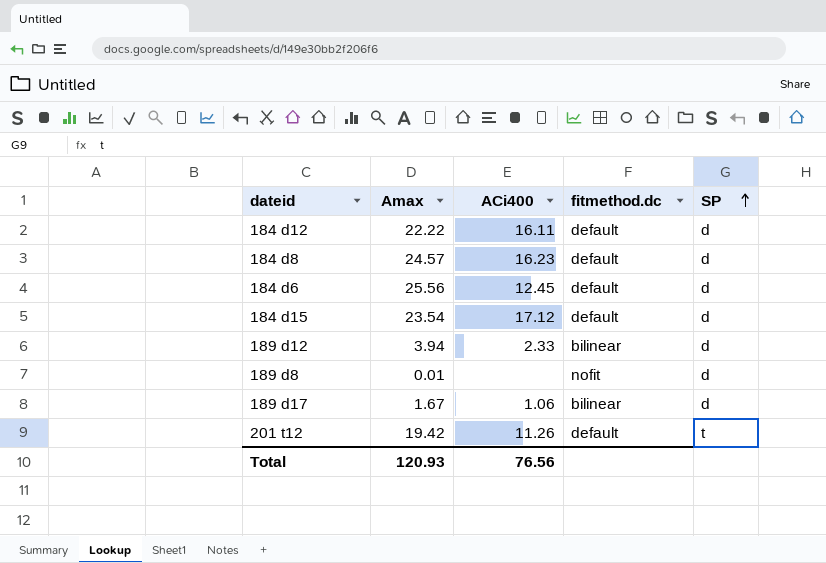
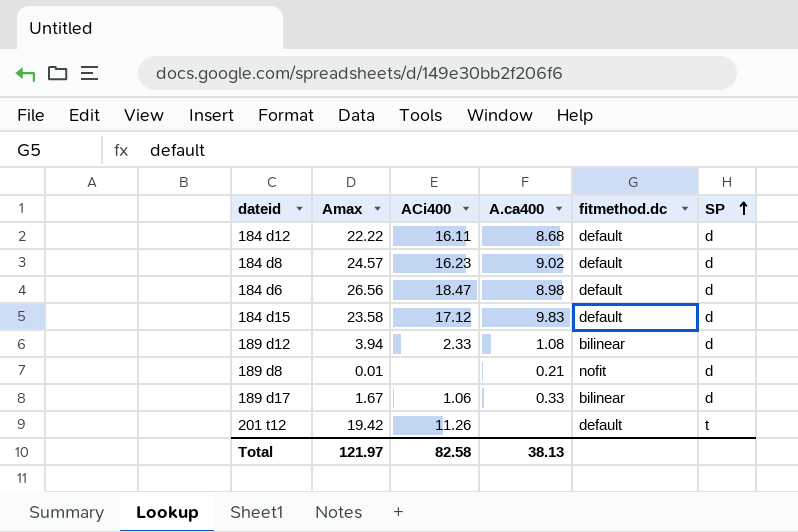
column A.ca400 | position: none -> 4
184 d6 | Amax: 25.56 -> 26.56
184 d6 | ACi400: 12.45 -> 18.47
184 d15 | Amax: 23.54 -> 23.58
Total | Amax: 120.93 -> 121.97
Total | ACi400: 76.56 -> 82.58

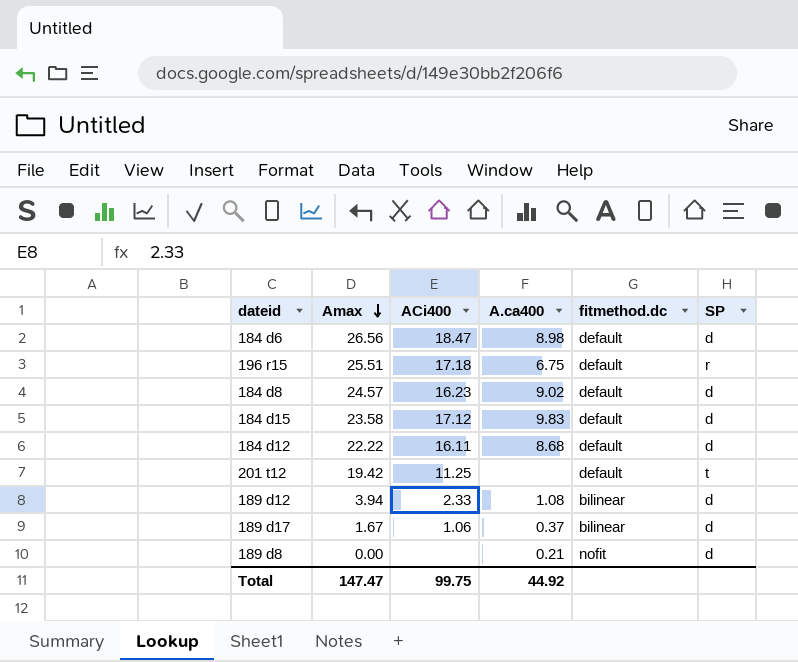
row order: SP ascending -> Amax descending
row 196 r15: none -> 25.51 | 17.18 | 6.75 | default | r
201 t12 | ACi400: 11.26 -> 11.25
189 d17 | A.ca400: 0.33 -> 0.37
189 d8 | Amax: 0.01 -> 0.00
Total | Amax: 121.97 -> 147.47
Total | ACi400: 82.58 -> 99.75
Total | A.ca400: 38.13 -> 44.92

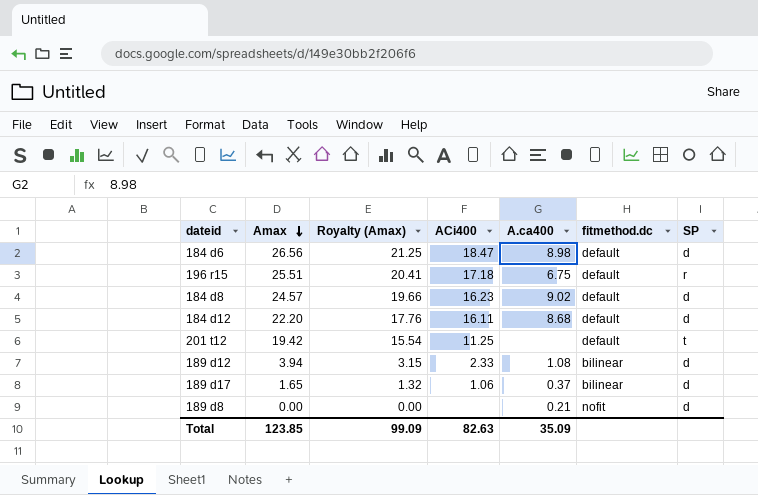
column Royalty (Amax) | formula: none -> [Amax] * 0.8
row 184 d15: 23.58 | 17.12 | 9.83 | default | d -> none
184 d12 | Amax: 22.22 -> 22.20
189 d17 | Amax: 1.67 -> 1.65
Total | Amax: 147.47 -> 123.85
Total | ACi400: 99.75 -> 82.63
Total | A.ca400: 44.92 -> 35.09

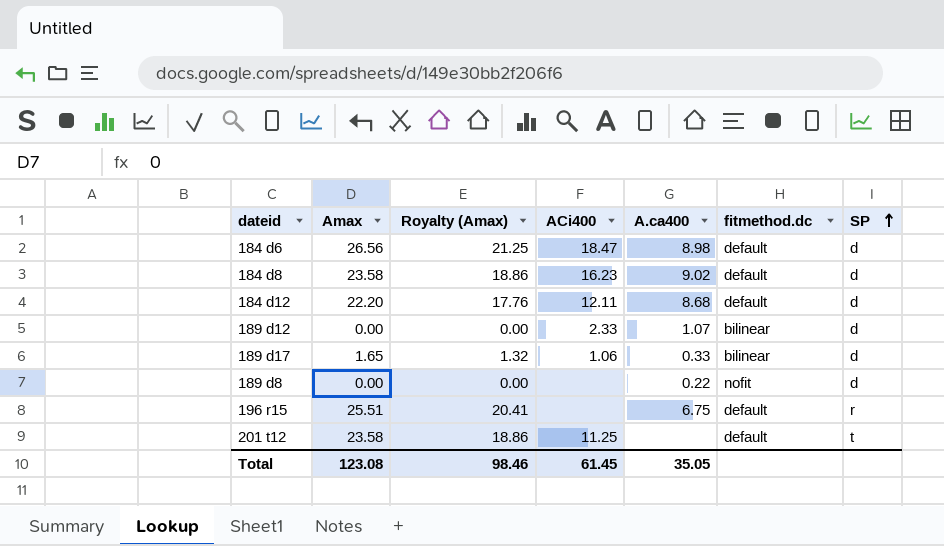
row order: Amax descending -> SP ascending
184 d8 | Amax: 24.57 -> 23.58
184 d8 | Royalty (Amax): 19.66 -> 18.86
184 d12 | ACi400: 16.11 -> 12.11
189 d12 | Amax: 3.94 -> 0.00
189 d12 | Royalty (Amax): 3.15 -> 0.00
189 d12 | A.ca400: 1.08 -> 1.07
189 d17 | A.ca400: 0.37 -> 0.33
189 d8 | A.ca400: 0.21 -> 0.22
196 r15 | ACi400: 17.18 -> none
201 t12 | Amax: 19.42 -> 23.58
201 t12 | Royalty (Amax): 15.54 -> 18.86
Total | Amax: 123.85 -> 123.08
Total | Royalty (Amax): 99.09 -> 98.46
Total | ACi400: 82.63 -> 61.45
Total | A.ca400: 35.09 -> 35.05

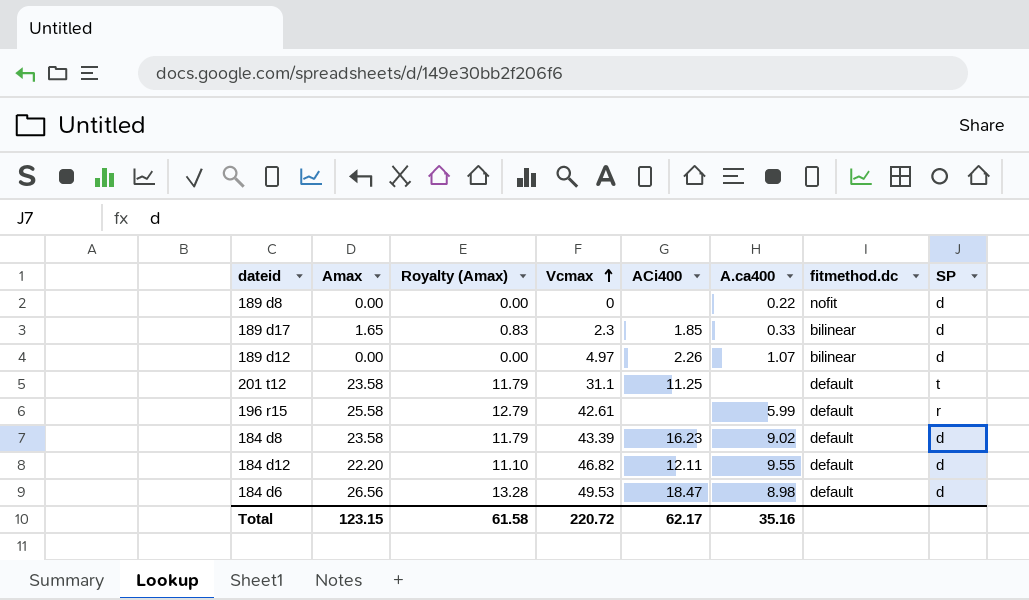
row order: SP ascending -> Vcmax ascending
column Royalty (Amax) | formula: [Amax] * 0.8 -> [Amax] * 0.5
column Vcmax | position: none -> 4
189 d17 | ACi400: 1.06 -> 1.85
189 d12 | ACi400: 2.33 -> 2.26
196 r15 | Amax: 25.51 -> 25.58
196 r15 | A.ca400: 6.75 -> 5.99
184 d12 | A.ca400: 8.68 -> 9.55
Total | Amax: 123.08 -> 123.15
Total | Royalty (Amax): 98.46 -> 61.58
Total | ACi400: 61.45 -> 62.17
Total | A.ca400: 35.05 -> 35.16

